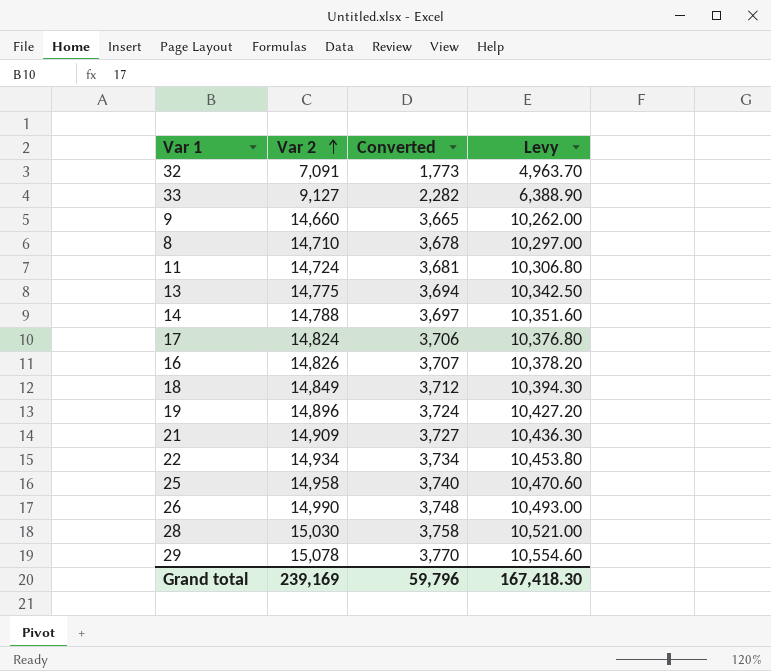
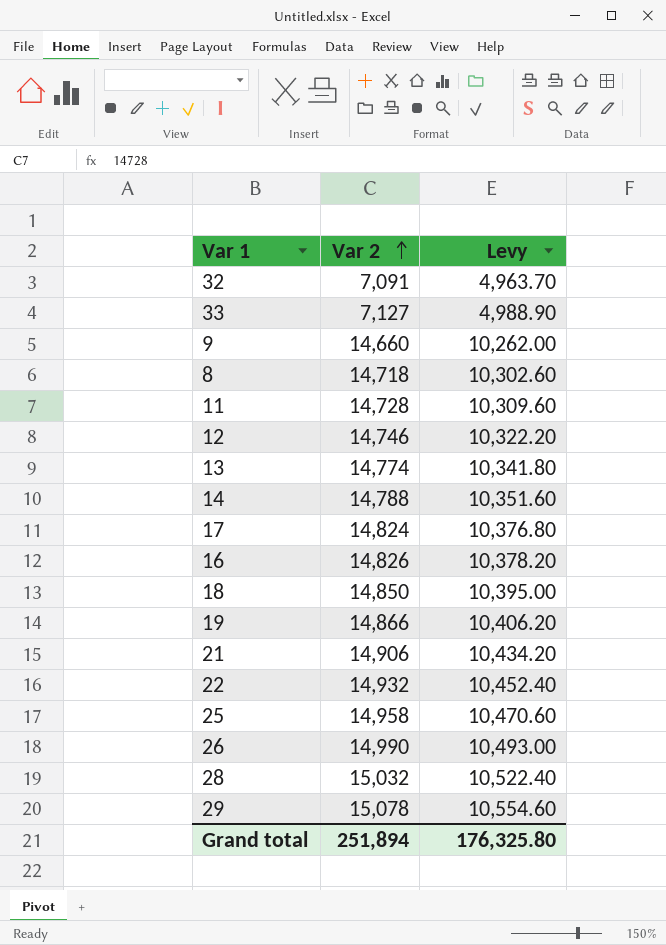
column Converted | formula: [Var 2] * 0.25 -> none
33 | Var 2: 9,127 -> 7,127
33 | Levy: 6,388.90 -> 4,988.90
8 | Var 2: 14,710 -> 14,718
8 | Levy: 10,297.00 -> 10,302.60
11 | Var 2: 14,724 -> 14,728
11 | Levy: 10,306.80 -> 10,309.60
row 12: none -> 14,746 | 10,322.20
13 | Var 2: 14,775 -> 14,774
13 | Levy: 10,342.50 -> 10,341.80
18 | Var 2: 14,849 -> 14,850
18 | Levy: 10,394.30 -> 10,395.00
19 | Var 2: 14,896 -> 14,866
19 | Levy: 10,427.20 -> 10,406.20
21 | Var 2: 14,909 -> 14,906
21 | Levy: 10,436.30 -> 10,434.20
22 | Var 2: 14,934 -> 14,932
22 | Levy: 10,453.80 -> 10,452.40
28 | Var 2: 15,030 -> 15,032
28 | Levy: 10,521.00 -> 10,522.40
Grand total | Var 2: 239,169 -> 251,894
Grand total | Levy: 167,418.30 -> 176,325.80

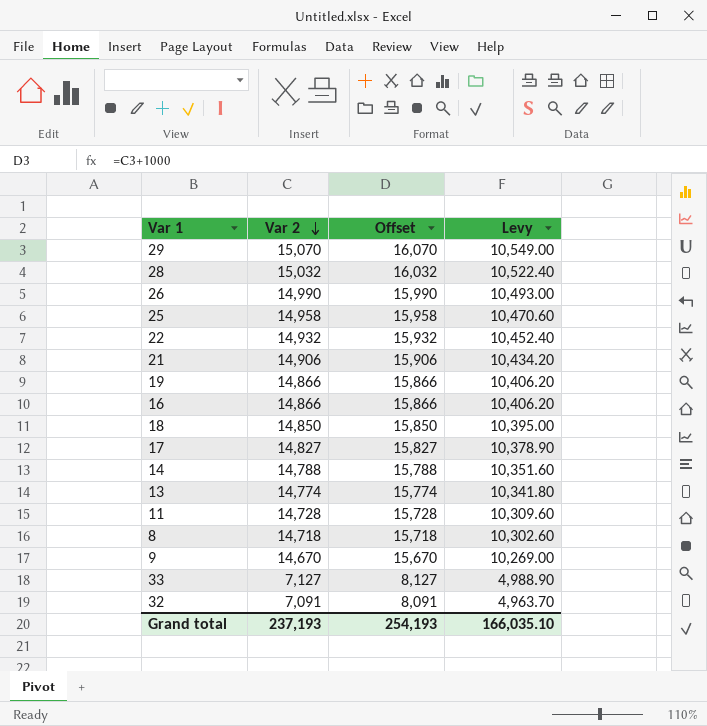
row order: Var 2 ascending -> Var 2 descending
column Offset | formula: none -> [Var 2] + 1000
row 12: 14,746 | 10,322.20 -> none
29 | Var 2: 15,078 -> 15,070
29 | Levy: 10,554.60 -> 10,549.00
16 | Var 2: 14,826 -> 14,866
16 | Levy: 10,378.20 -> 10,406.20
17 | Var 2: 14,824 -> 14,827
17 | Levy: 10,376.80 -> 10,378.90
9 | Var 2: 14,660 -> 14,670
9 | Levy: 10,262.00 -> 10,269.00
Grand total | Var 2: 251,894 -> 237,193
Grand total | Levy: 176,325.80 -> 166,035.10

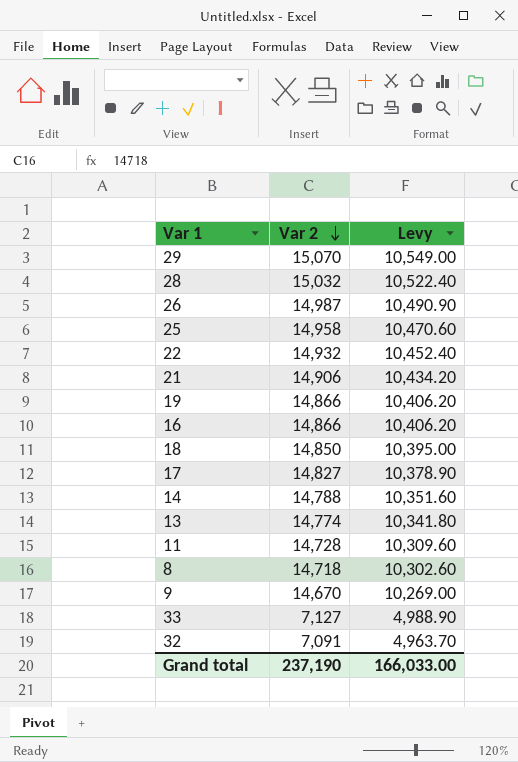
column Offset | formula: [Var 2] + 1000 -> none
26 | Var 2: 14,990 -> 14,987
26 | Levy: 10,493.00 -> 10,490.90
Grand total | Var 2: 237,193 -> 237,190
Grand total | Levy: 166,035.10 -> 166,033.00

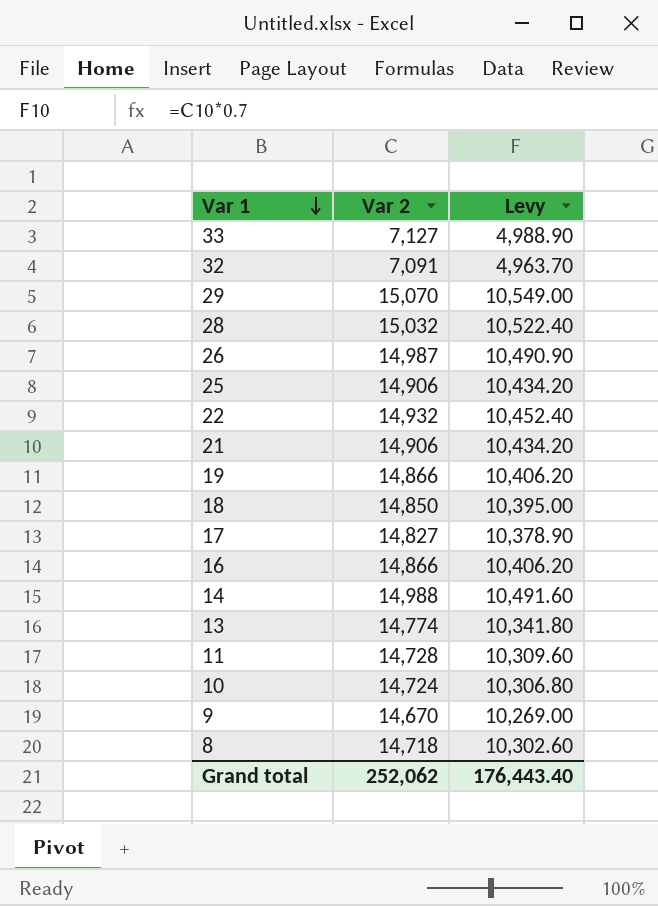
row order: Var 2 descending -> Var 1 descending
25 | Var 2: 14,958 -> 14,906
25 | Levy: 10,470.60 -> 10,434.20
14 | Var 2: 14,788 -> 14,988
14 | Levy: 10,351.60 -> 10,491.60
row 10: none -> 14,724 | 10,306.80
Grand total | Var 2: 237,190 -> 252,062
Grand total | Levy: 166,033.00 -> 176,443.40

